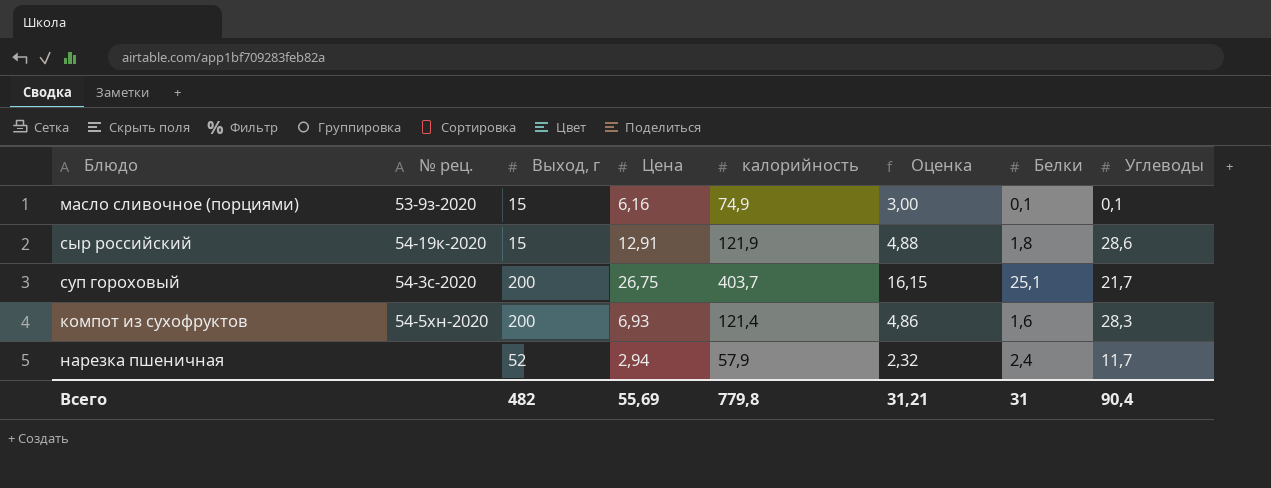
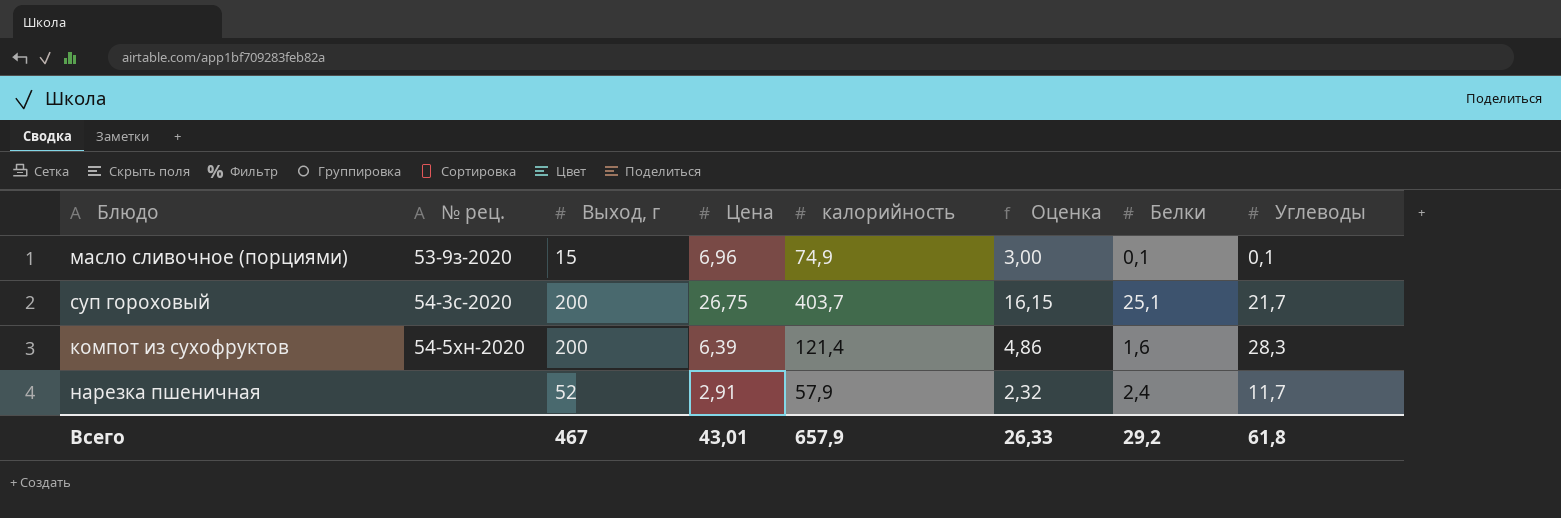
row сыр российский: 54-19к-2020 | 15 | 12,91 | 121,9 | 4,88 | 1,8 | 28,6 -> none
масло сливочное (порциями) | Цена: 6,16 -> 6,96
компот из сухофруктов | Цена: 6,93 -> 6,39
нарезка пшеничная | Цена: 2,94 -> 2,91
Всего | Выход, г: 482 -> 467
Всего | Цена: 55,69 -> 43,01
Всего | калорийность: 779,8 -> 657,9
Всего | Оценка: 31,21 -> 26,33
Всего | Белки: 31 -> 29,2
Всего | Углеводы: 90,4 -> 61,8

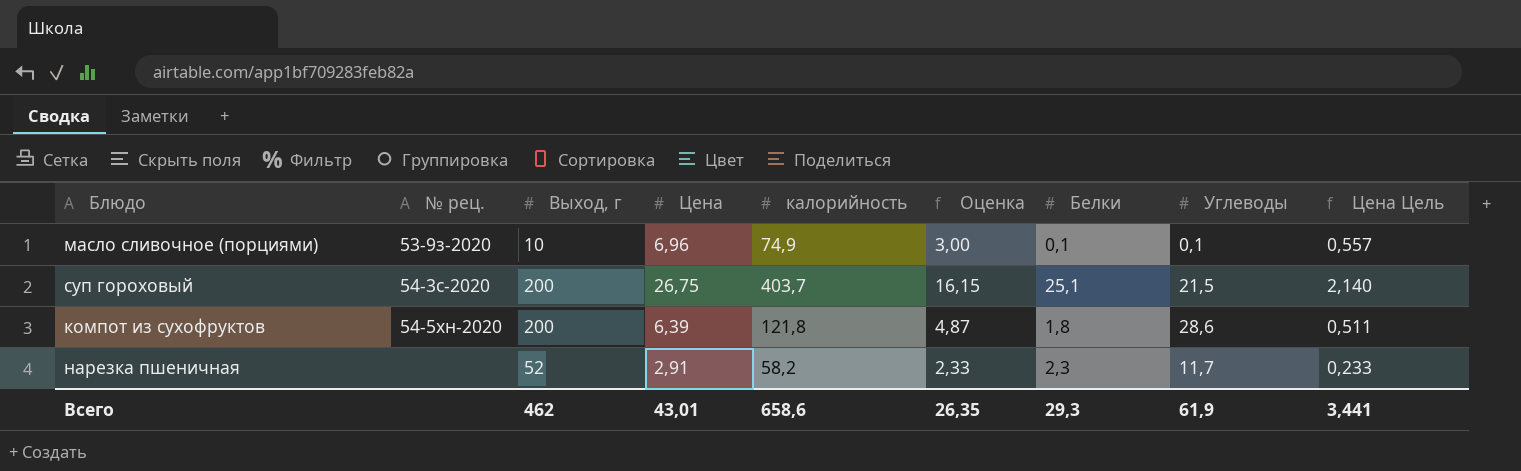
column Цена Цель | formula: none -> [Цена] * 0,08
масло сливочное (порциями) | Выход, г: 15 -> 10
суп гороховый | Углеводы: 21,7 -> 21,5
компот из сухофруктов | калорийность: 121,4 -> 121,8
компот из сухофруктов | Оценка: 4,86 -> 4,87
компот из сухофруктов | Белки: 1,6 -> 1,8
компот из сухофруктов | Углеводы: 28,3 -> 28,6
нарезка пшеничная | калорийность: 57,9 -> 58,2
нарезка пшеничная | Оценка: 2,32 -> 2,33
нарезка пшеничная | Белки: 2,4 -> 2,3
Всего | Выход, г: 467 -> 462
Всего | калорийность: 657,9 -> 658,6
Всего | Оценка: 26,33 -> 26,35
Всего | Белки: 29,2 -> 29,3
Всего | Углеводы: 61,8 -> 61,9

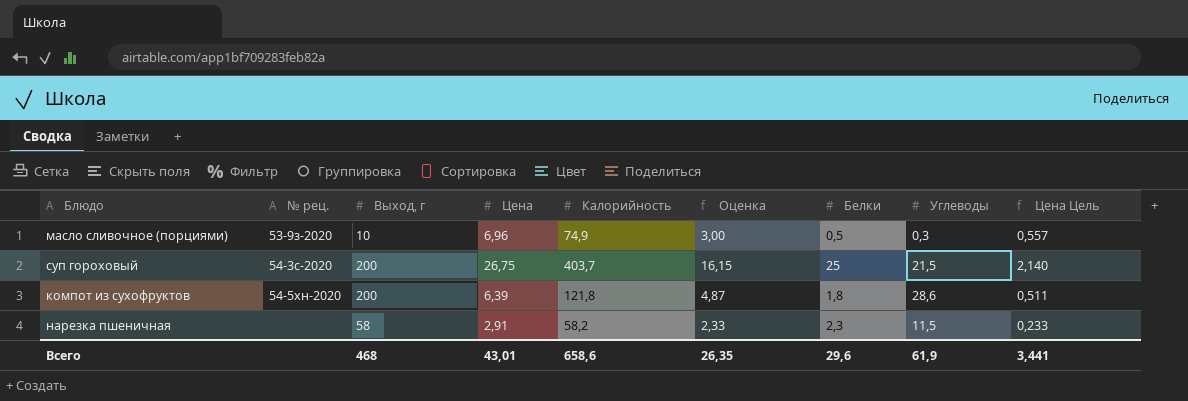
column name: калорийность -> Калорийность
масло сливочное (порциями) | Белки: 0,1 -> 0,5
масло сливочное (порциями) | Углеводы: 0,1 -> 0,3
суп гороховый | Белки: 25,1 -> 25
нарезка пшеничная | Выход, г: 52 -> 58
нарезка пшеничная | Углеводы: 11,7 -> 11,5
Всего | Выход, г: 462 -> 468
Всего | Белки: 29,3 -> 29,6

